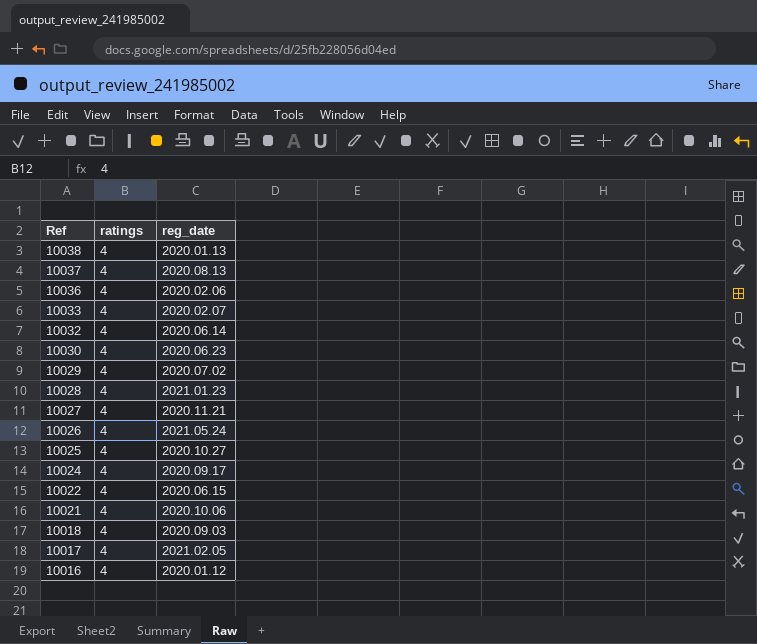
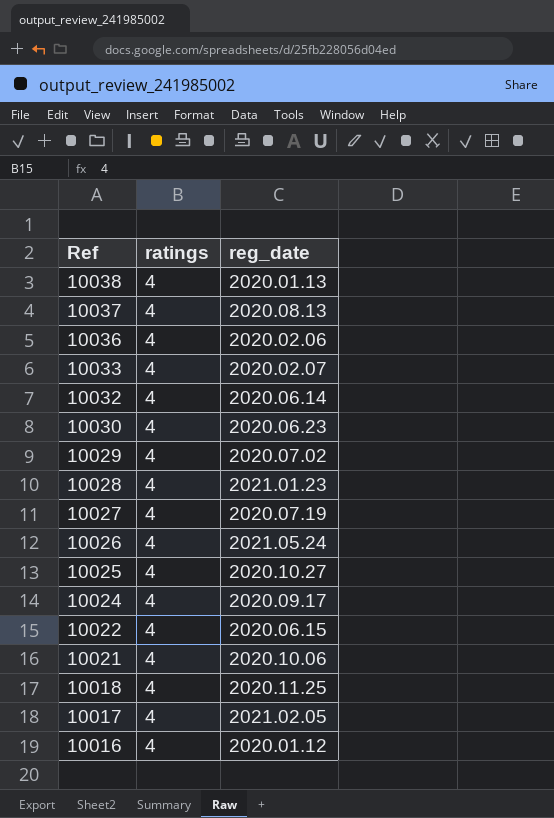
10027 | reg_date: 2020.11.21 -> 2020.07.19
10018 | reg_date: 2020.09.03 -> 2020.11.25

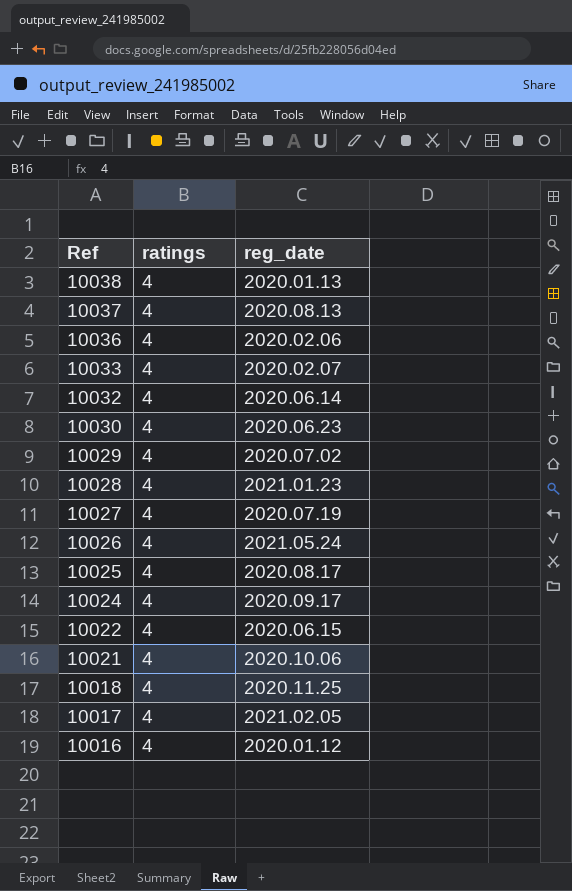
10025 | reg_date: 2020.10.27 -> 2020.08.17

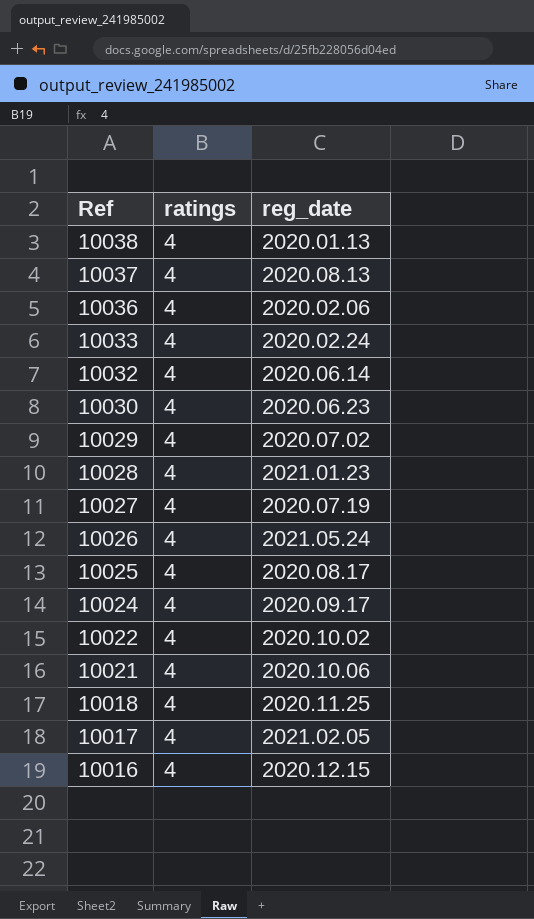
10033 | reg_date: 2020.02.07 -> 2020.02.24
10022 | reg_date: 2020.06.15 -> 2020.10.02
10016 | reg_date: 2020.01.12 -> 2020.12.15

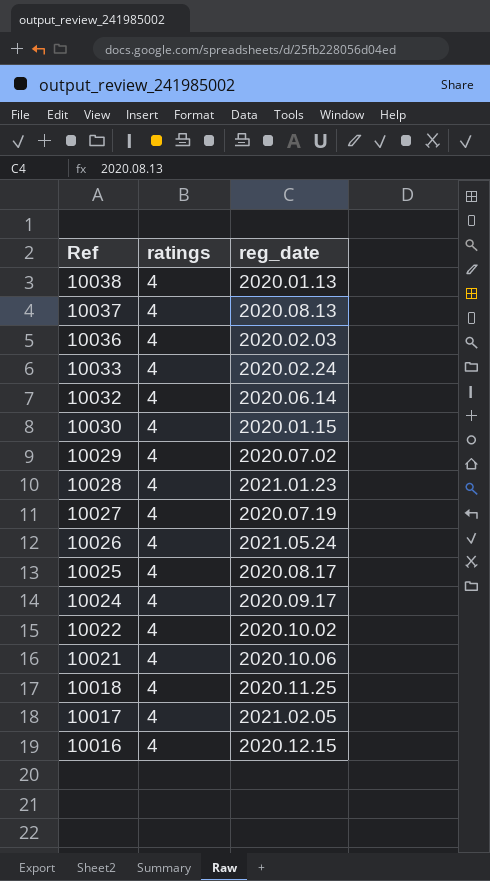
10036 | reg_date: 2020.02.06 -> 2020.02.03
10030 | reg_date: 2020.06.23 -> 2020.01.15

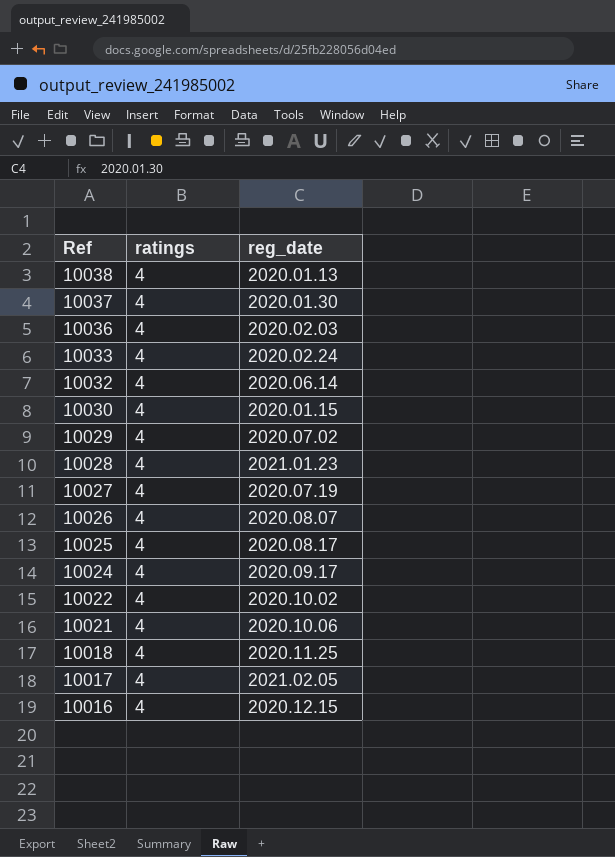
10037 | reg_date: 2020.08.13 -> 2020.01.30
10026 | reg_date: 2021.05.24 -> 2020.08.07

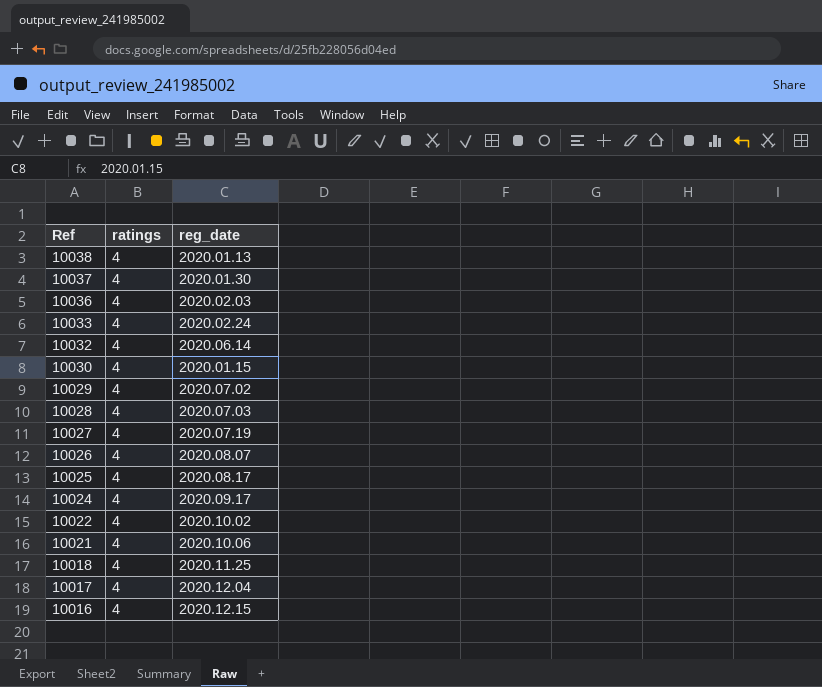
10028 | reg_date: 2021.01.23 -> 2020.07.03
10017 | reg_date: 2021.02.05 -> 2020.12.04

